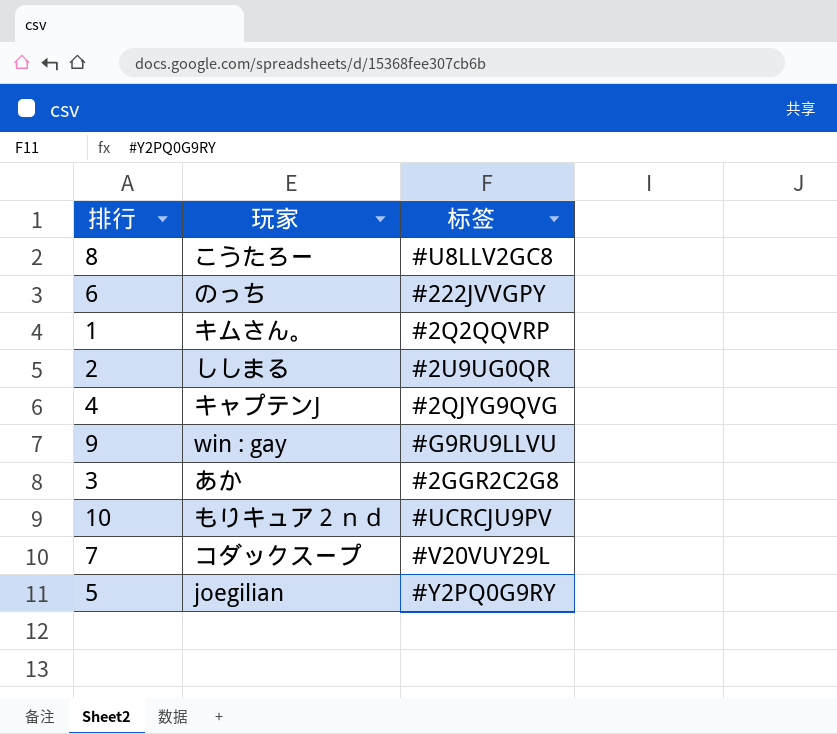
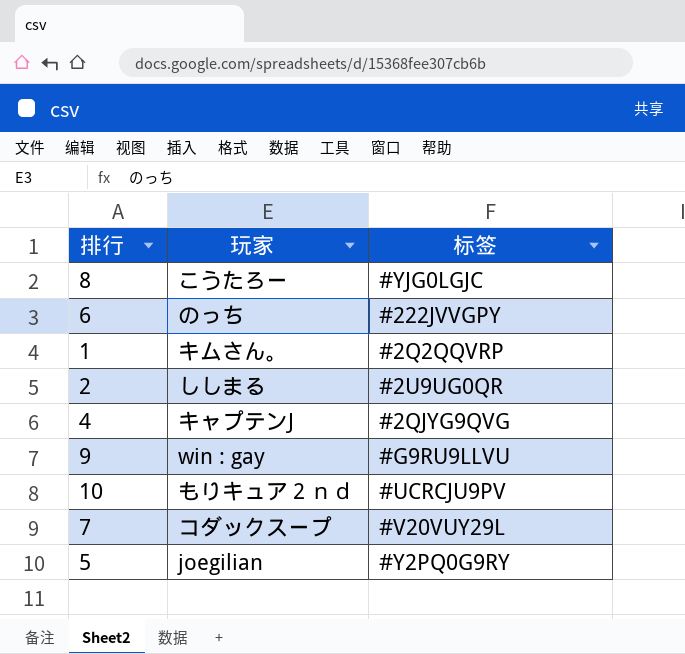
row 3: あか | #2GGR2C2G8 -> none
8 | 标签: #U8LLV2GC8 -> #YJG0LGJC

